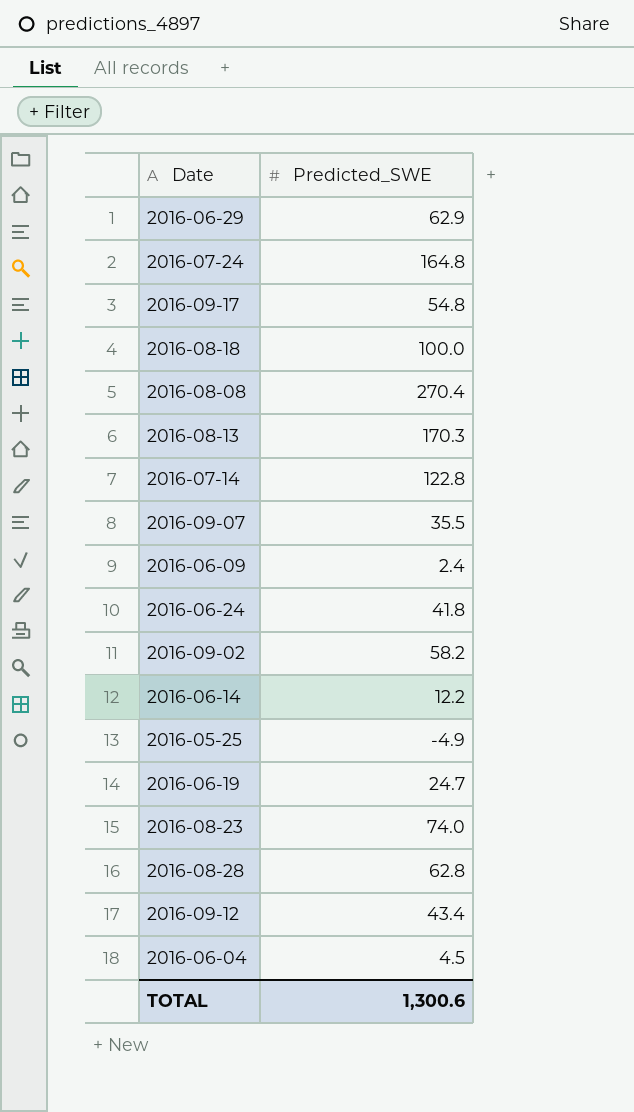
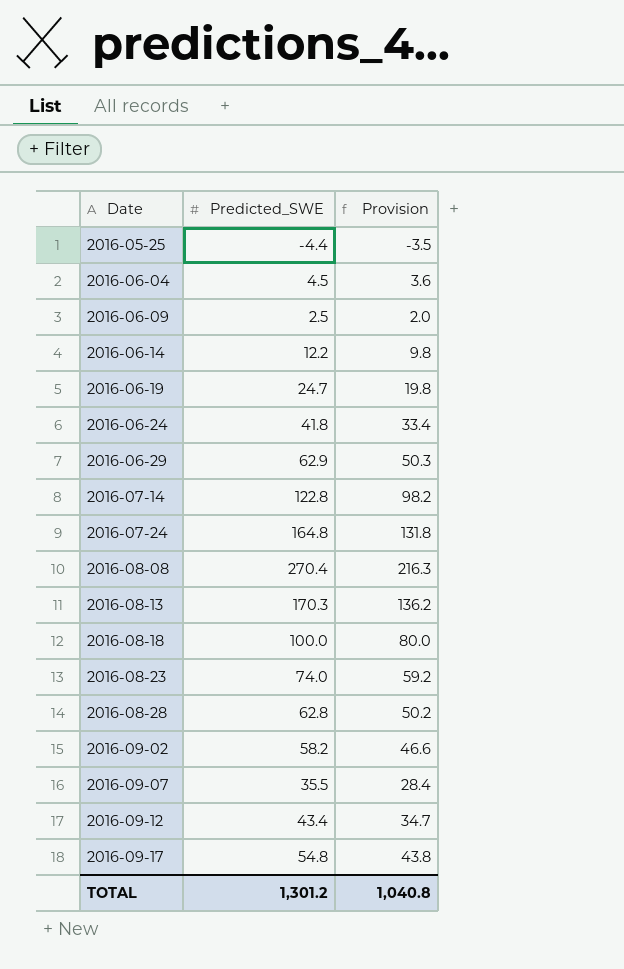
row order: none -> Date ascending
column Provision | formula: none -> [Predicted_SWE] * 0.8
2016-05-25 | Predicted_SWE: -4.9 -> -4.4
2016-06-09 | Predicted_SWE: 2.4 -> 2.5
TOTAL | Predicted_SWE: 1,300.6 -> 1,301.2

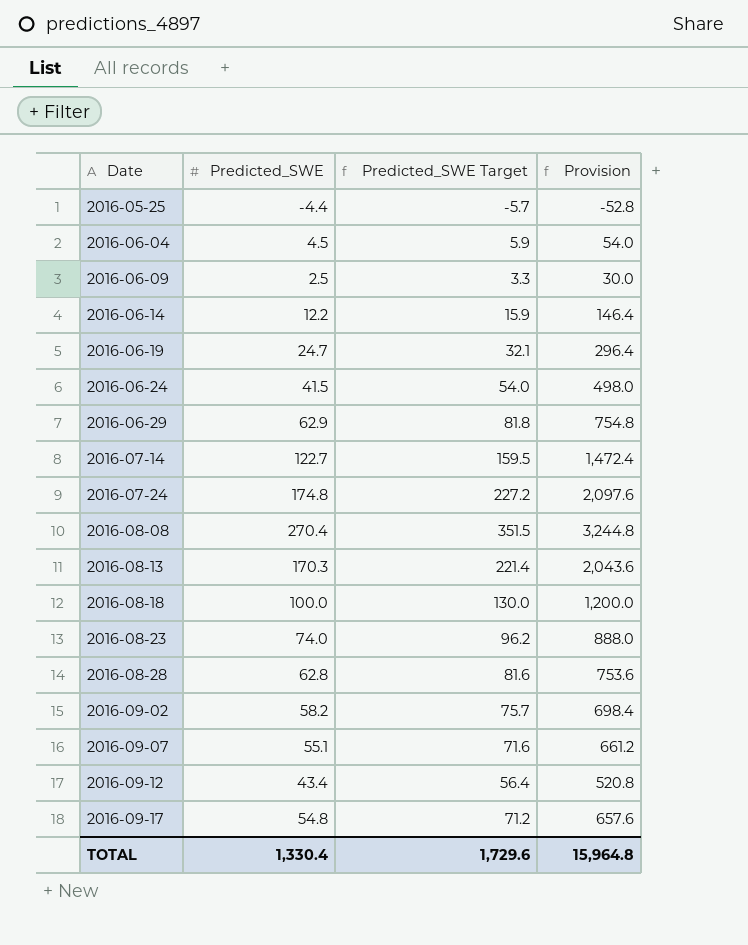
column Predicted_SWE Target | formula: none -> [Predicted_SWE] * 1.3
column Provision | formula: [Predicted_SWE] * 0.8 -> [Predicted_SWE] * 12
2016-06-24 | Predicted_SWE: 41.8 -> 41.5
2016-07-14 | Predicted_SWE: 122.8 -> 122.7
2016-07-24 | Predicted_SWE: 164.8 -> 174.8
2016-09-07 | Predicted_SWE: 35.5 -> 55.1
TOTAL | Predicted_SWE: 1,301.2 -> 1,330.4
TOTAL | Provision: 1,040.8 -> 15,964.8

